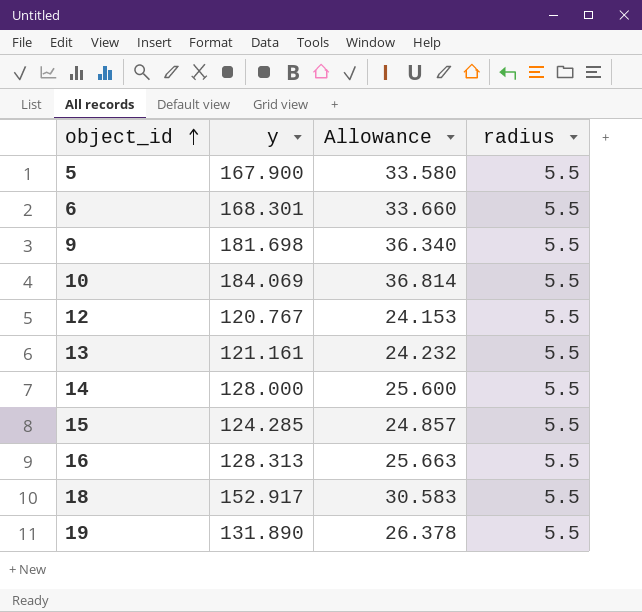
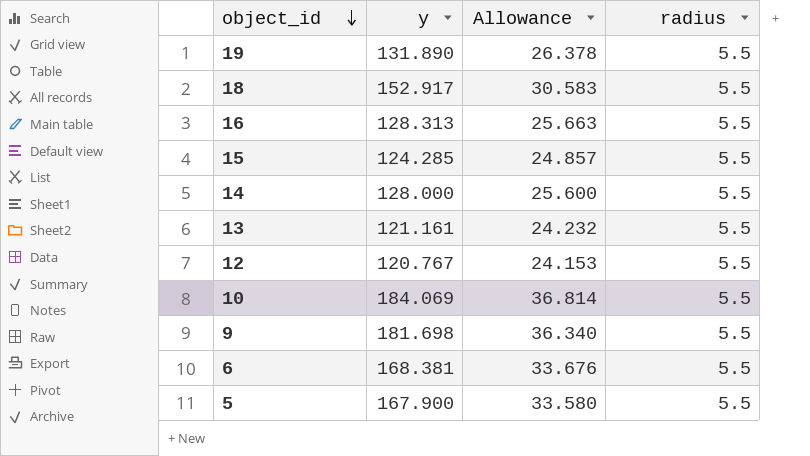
row order: object_id ascending -> object_id descending
6 | y: 168.301 -> 168.381
6 | Allowance: 33.660 -> 33.676

